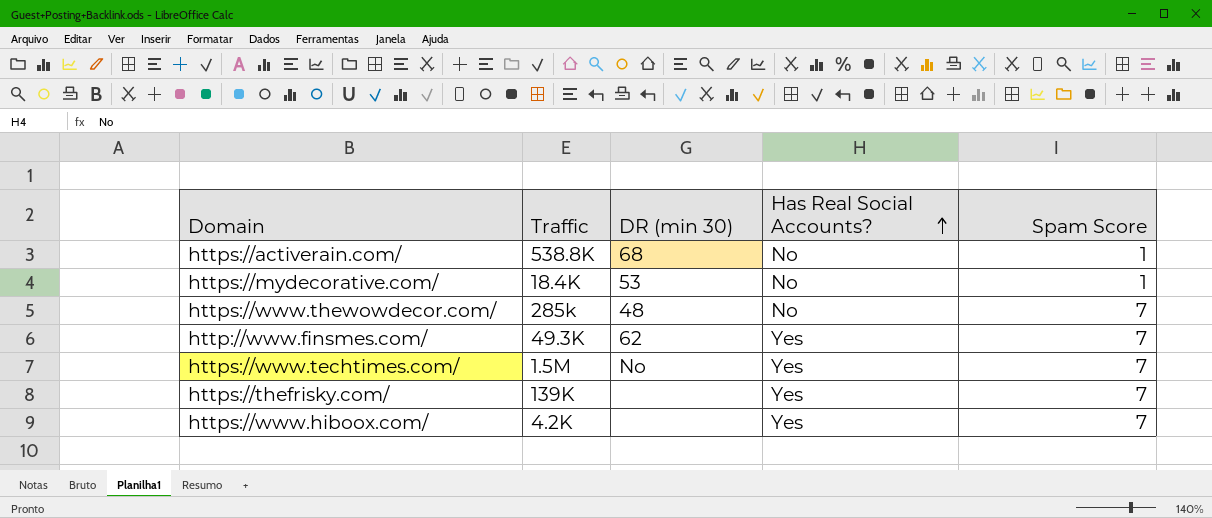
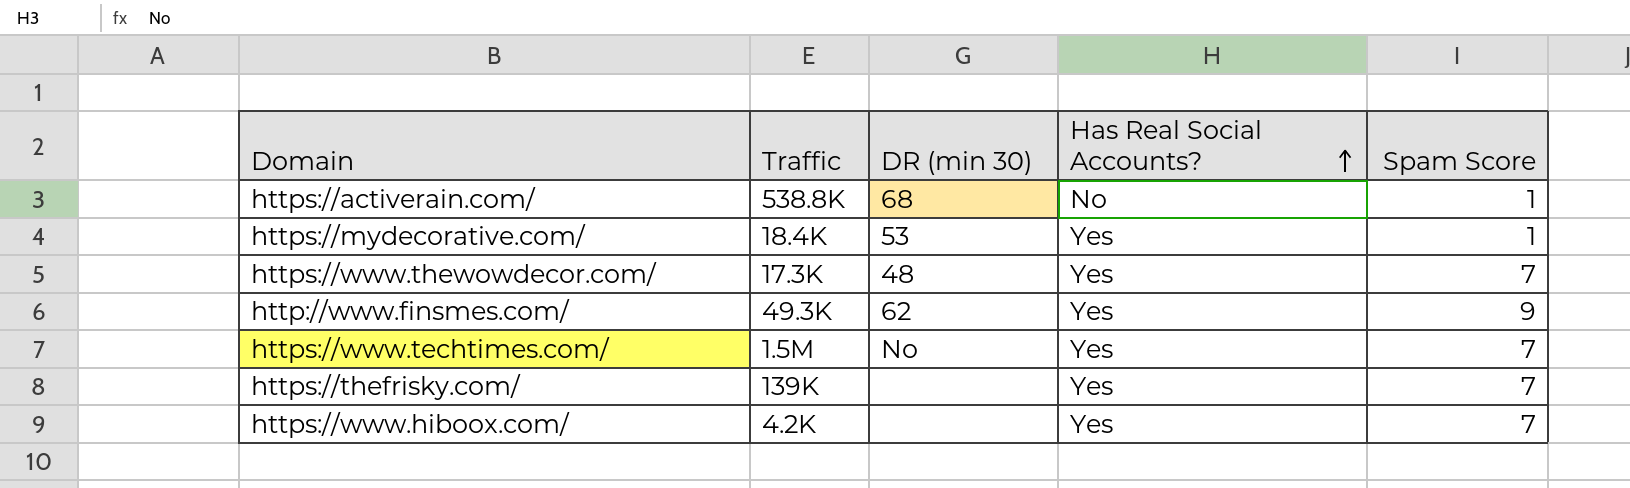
https://mydecorative.com/ | Has Real Social Accounts?: No -> Yes
https://www.thewowdecor.com/ | Traffic: 285k -> 17.3K
https://www.thewowdecor.com/ | Has Real Social Accounts?: No -> Yes
http://www.finsmes.com/ | Spam Score: 7 -> 9

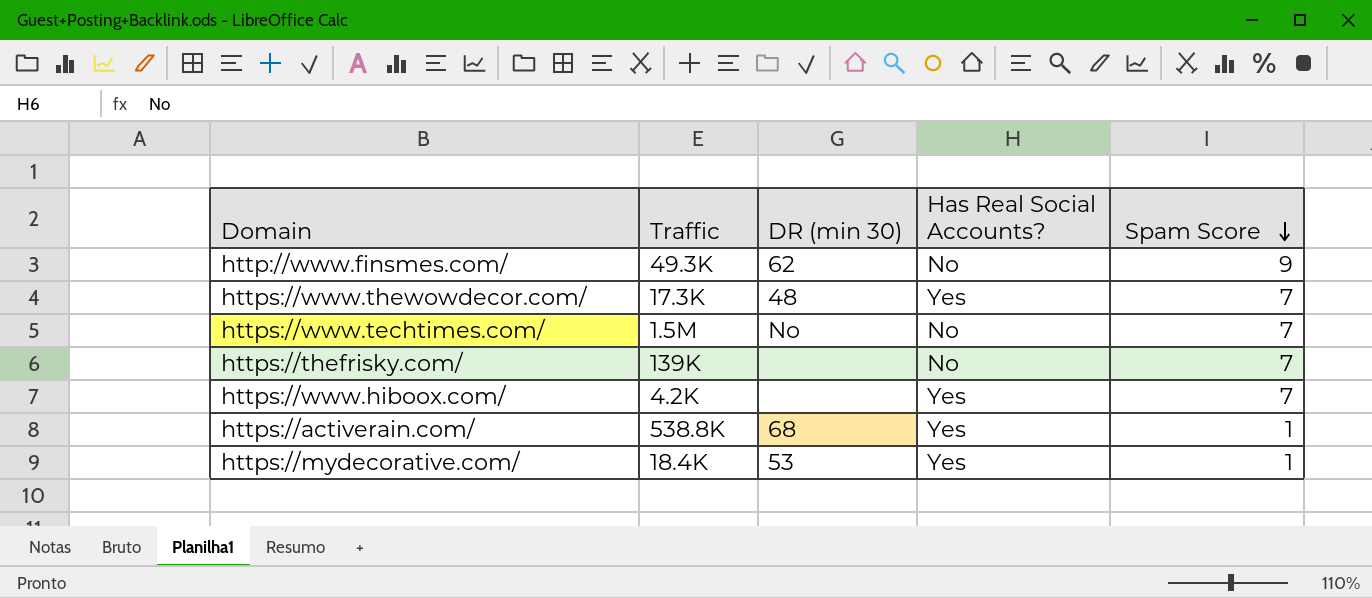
row order: Has Real Social Accounts? ascending -> Spam Score descending
http://www.finsmes.com/ | Has Real Social Accounts?: Yes -> No
https://www.techtimes.com/ | Has Real Social Accounts?: Yes -> No
https://thefrisky.com/ | Has Real Social Accounts?: Yes -> No
https://activerain.com/ | Has Real Social Accounts?: No -> Yes

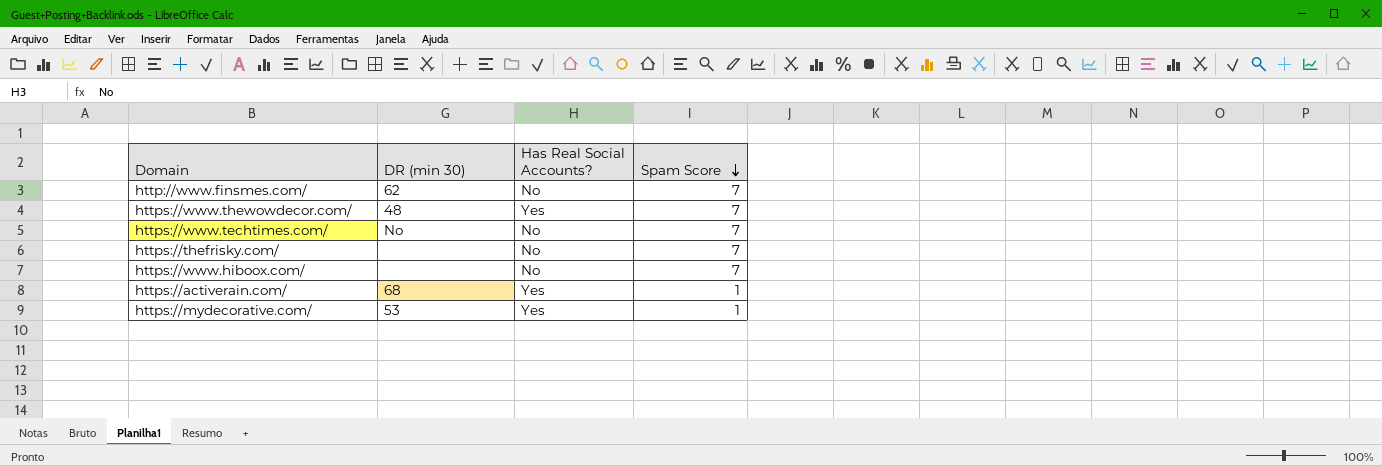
column Traffic | position: 2 -> none
http://www.finsmes.com/ | Spam Score: 9 -> 7
https://www.hiboox.com/ | Has Real Social Accounts?: Yes -> No

